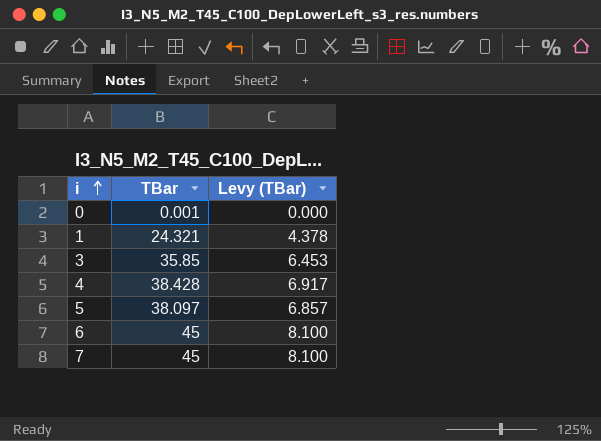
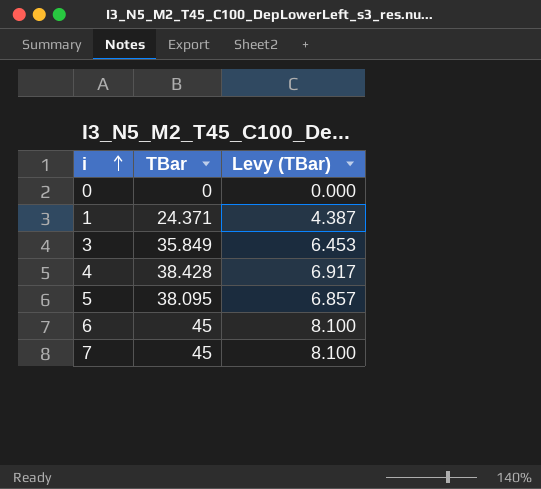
0 | TBar: 0.001 -> 0
1 | TBar: 24.321 -> 24.371
1 | Levy (TBar): 4.378 -> 4.387
3 | TBar: 35.85 -> 35.849
5 | TBar: 38.097 -> 38.095

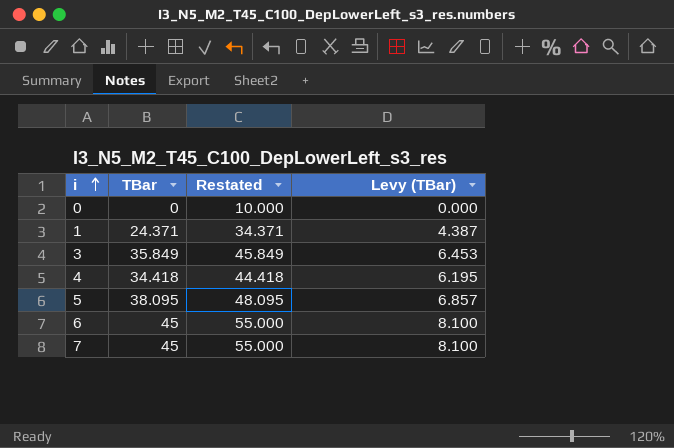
column Restated | formula: none -> [TBar] + 10
4 | TBar: 38.428 -> 34.418
4 | Levy (TBar): 6.917 -> 6.195

